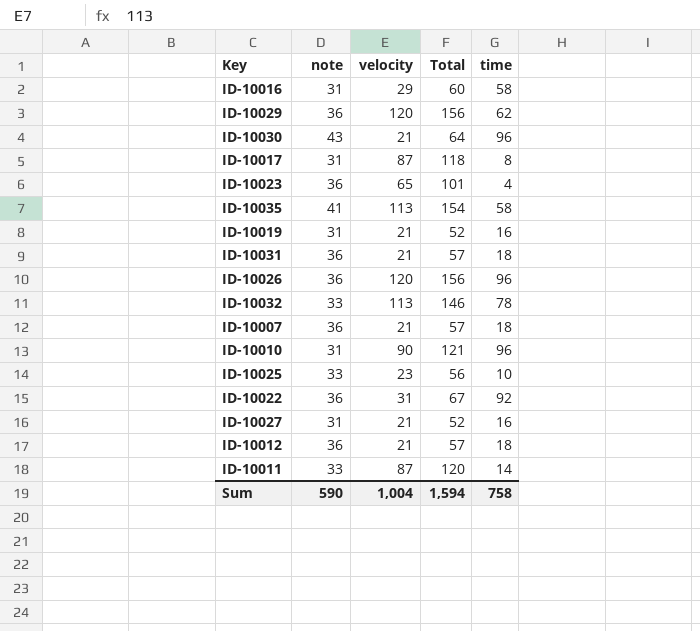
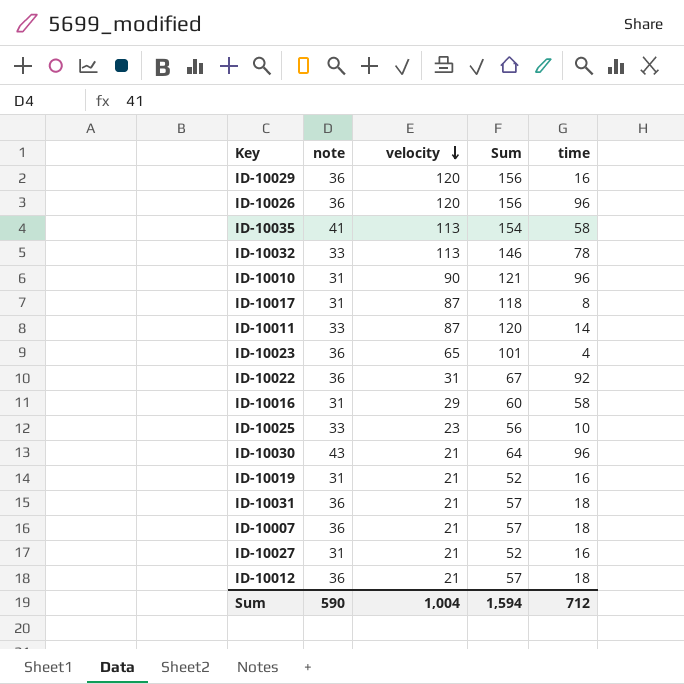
row order: none -> velocity descending
column name: Total -> Sum
ID-10029 | time: 62 -> 16
Sum | time: 758 -> 712

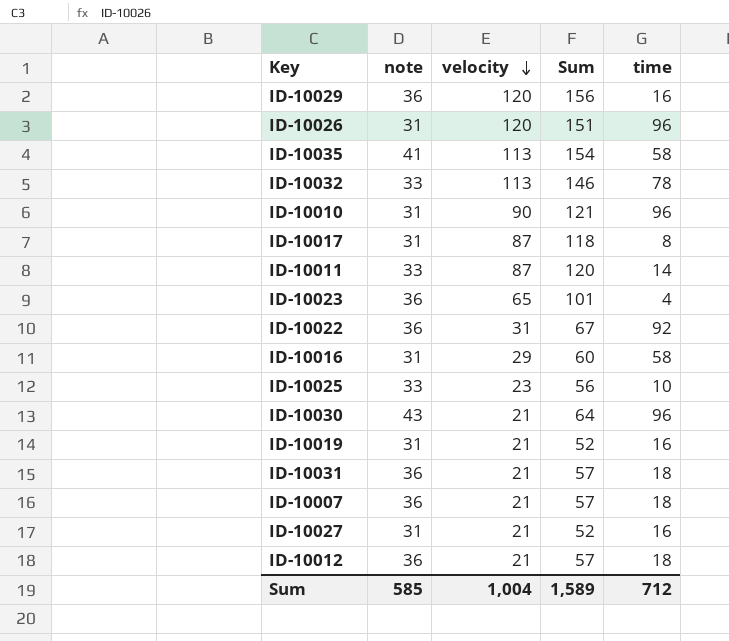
ID-10026 | note: 36 -> 31
ID-10026 | Sum: 156 -> 151
Sum | note: 590 -> 585
Sum | Sum: 1,594 -> 1,589

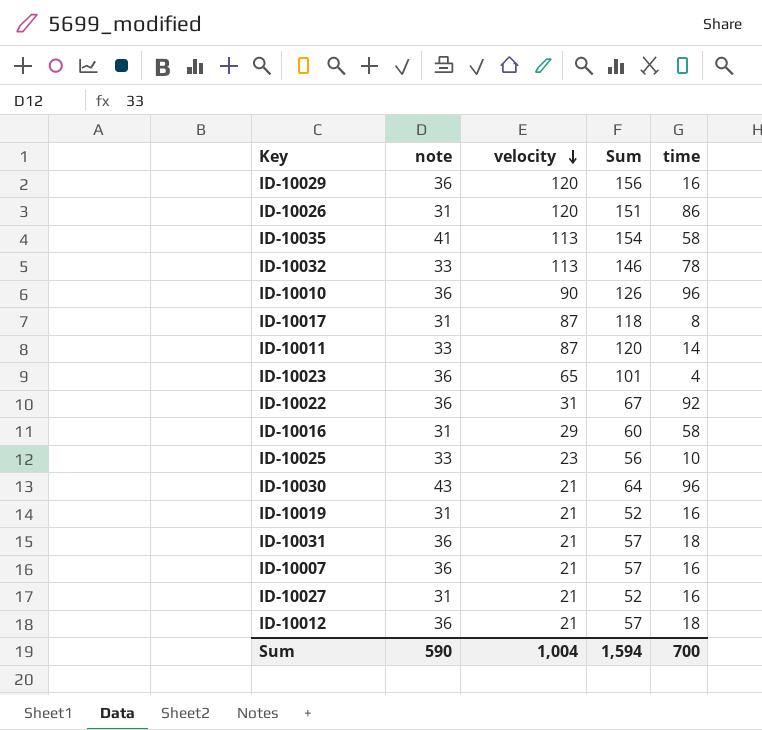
ID-10026 | time: 96 -> 86
ID-10010 | note: 31 -> 36
ID-10010 | Sum: 121 -> 126
ID-10007 | time: 18 -> 16
Sum | note: 585 -> 590
Sum | Sum: 1,589 -> 1,594
Sum | time: 712 -> 700

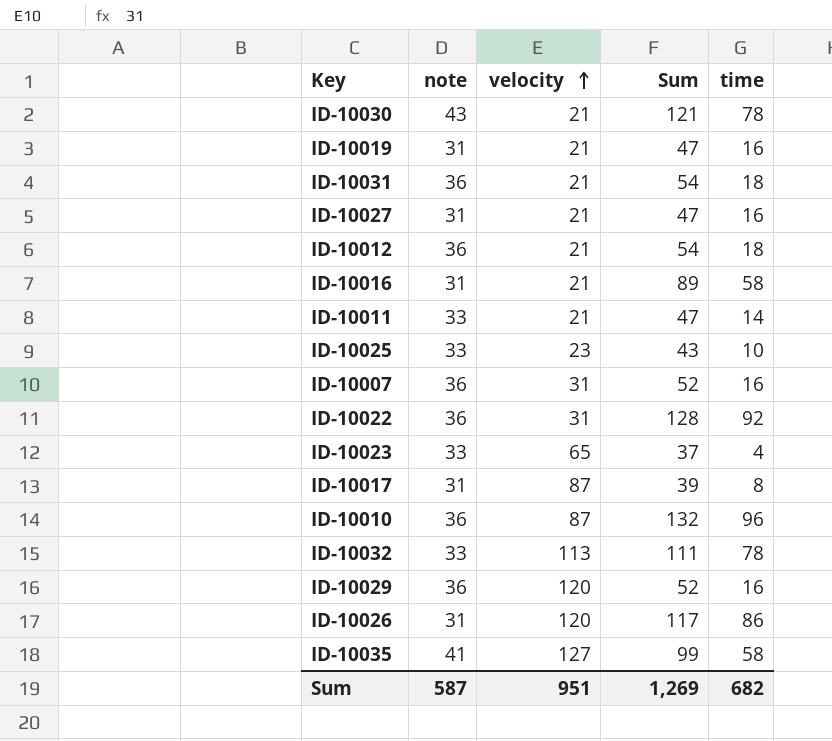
row order: velocity descending -> velocity ascending
column Sum | formula: [note] + [velocity] -> [note] + [time]
ID-10030 | time: 96 -> 78
ID-10016 | velocity: 29 -> 21
ID-10011 | velocity: 87 -> 21
ID-10007 | velocity: 21 -> 31
ID-10023 | note: 36 -> 33
ID-10010 | velocity: 90 -> 87
ID-10035 | velocity: 113 -> 127
Sum | note: 590 -> 587
Sum | velocity: 1,004 -> 951
Sum | Sum: 1,594 -> 1,269
Sum | time: 700 -> 682

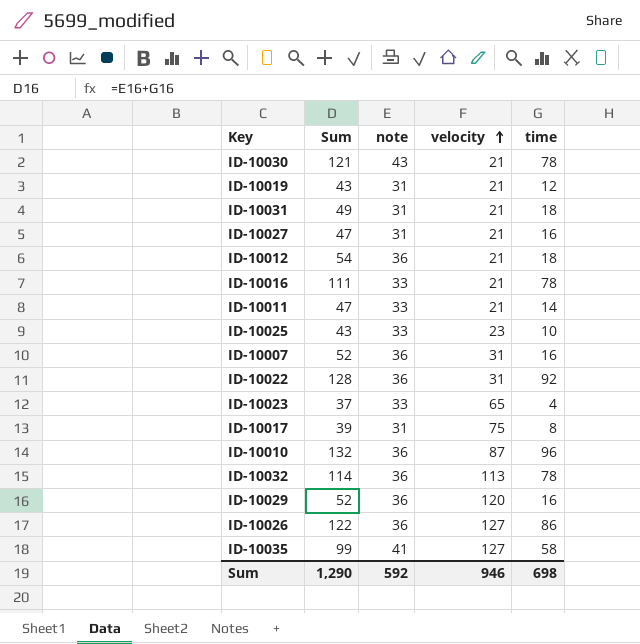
column Sum | position: 4 -> 2
ID-10019 | Sum: 47 -> 43
ID-10019 | time: 16 -> 12
ID-10031 | Sum: 54 -> 49
ID-10031 | note: 36 -> 31
ID-10016 | Sum: 89 -> 111
ID-10016 | note: 31 -> 33
ID-10016 | time: 58 -> 78
ID-10017 | velocity: 87 -> 75
ID-10032 | Sum: 111 -> 114
ID-10032 | note: 33 -> 36
ID-10026 | Sum: 117 -> 122
ID-10026 | note: 31 -> 36
ID-10026 | velocity: 120 -> 127
Sum | Sum: 1,269 -> 1,290
Sum | note: 587 -> 592
Sum | velocity: 951 -> 946
Sum | time: 682 -> 698

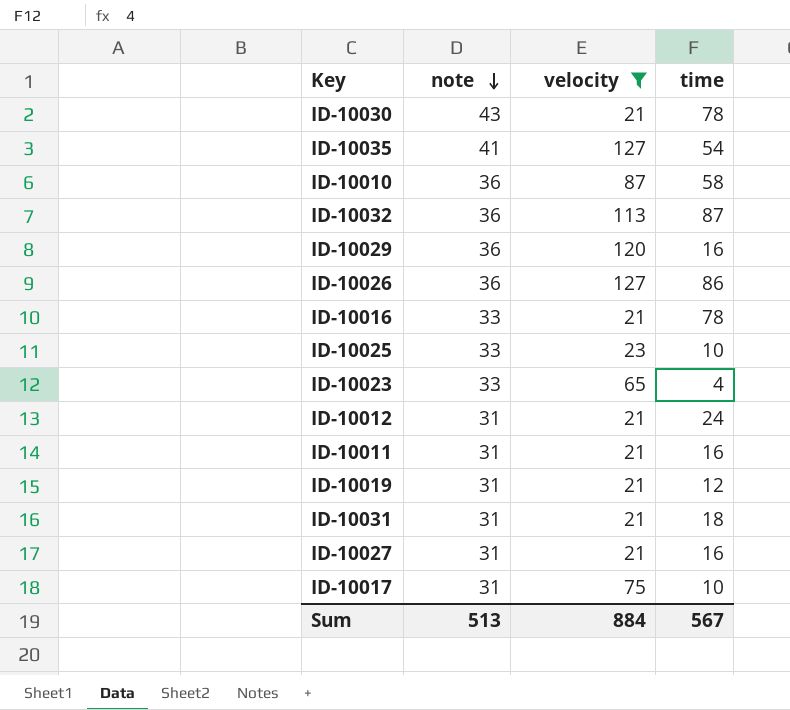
filter: none -> velocity != 31
row order: velocity ascending -> note descending
column Sum | formula: [note] + [time] -> none
ID-10035 | time: 58 -> 54
ID-10010 | time: 96 -> 58
ID-10032 | time: 78 -> 87
ID-10012 | note: 36 -> 31
ID-10012 | time: 18 -> 24
ID-10011 | note: 33 -> 31
ID-10011 | time: 14 -> 16
ID-10017 | time: 8 -> 10
Sum | note: 592 -> 513
Sum | velocity: 946 -> 884
Sum | time: 698 -> 567

